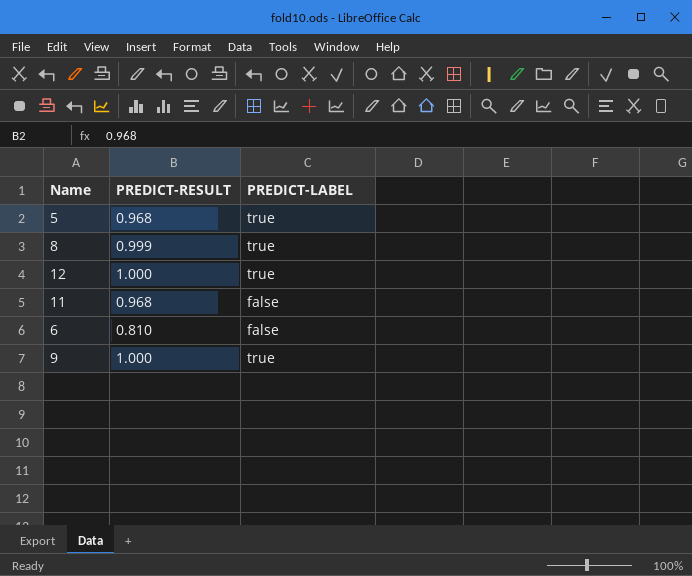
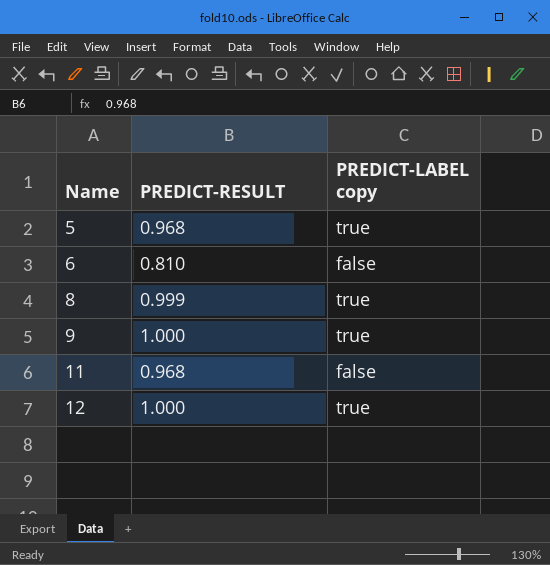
row order: none -> Name ascending
column name: PREDICT-LABEL -> PREDICT-LABEL copy

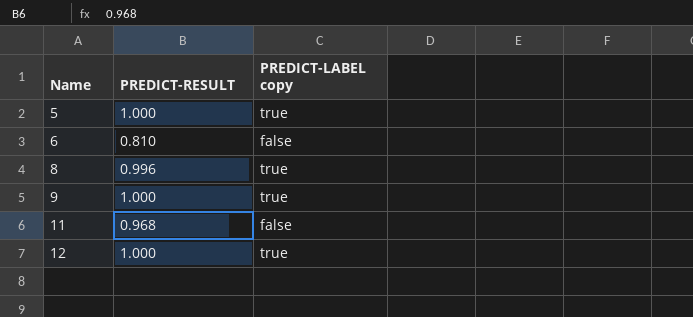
5 | PREDICT-RESULT: 0.968 -> 1.000
8 | PREDICT-RESULT: 0.999 -> 0.996

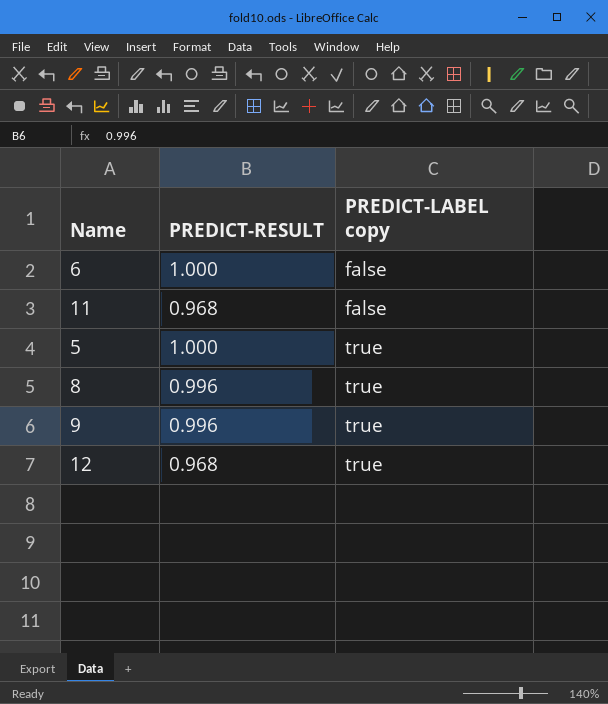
row order: Name ascending -> PREDICT-LABEL copy ascending
6 | PREDICT-RESULT: 0.810 -> 1.000
9 | PREDICT-RESULT: 1.000 -> 0.996
12 | PREDICT-RESULT: 1.000 -> 0.968

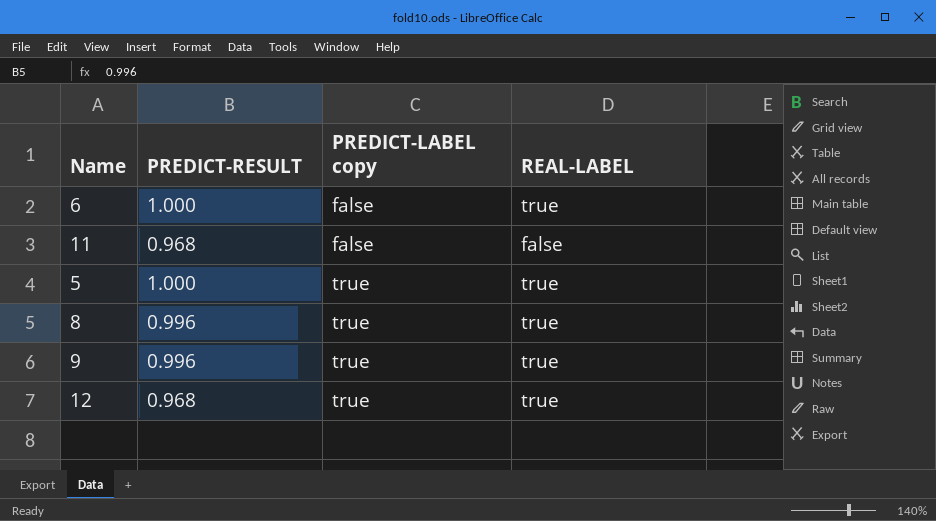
column REAL-LABEL | position: none -> 4

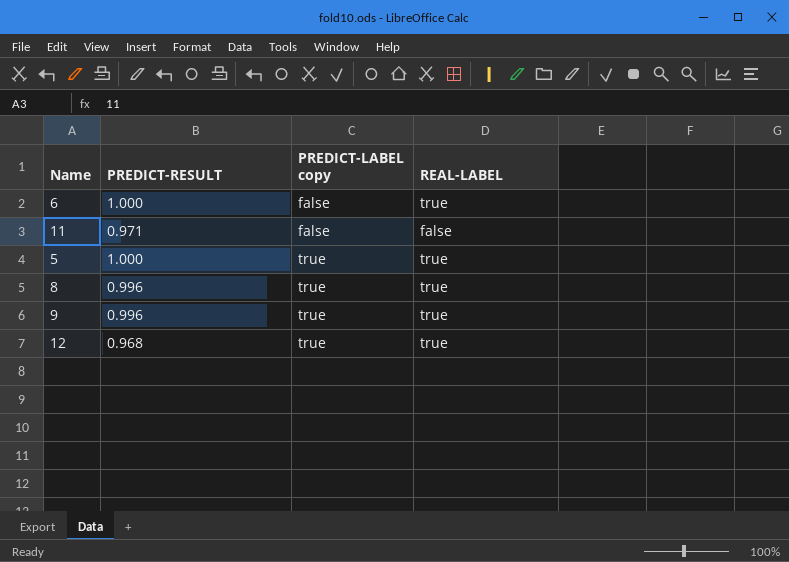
11 | PREDICT-RESULT: 0.968 -> 0.971

